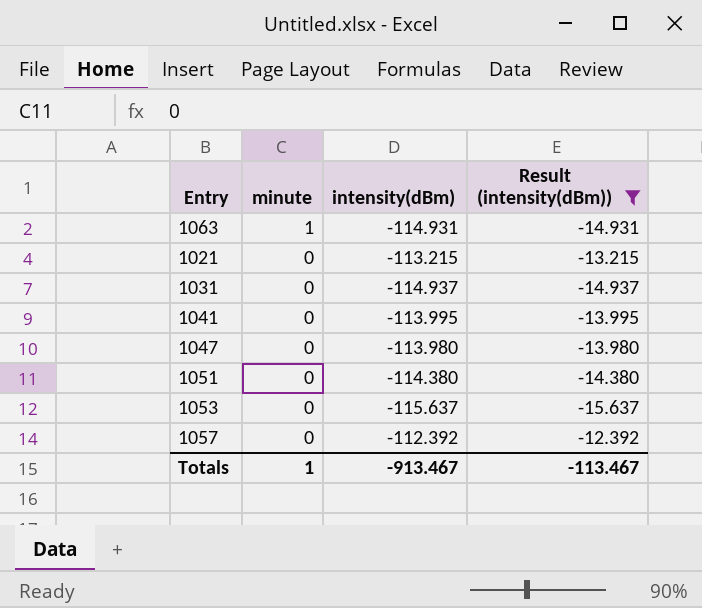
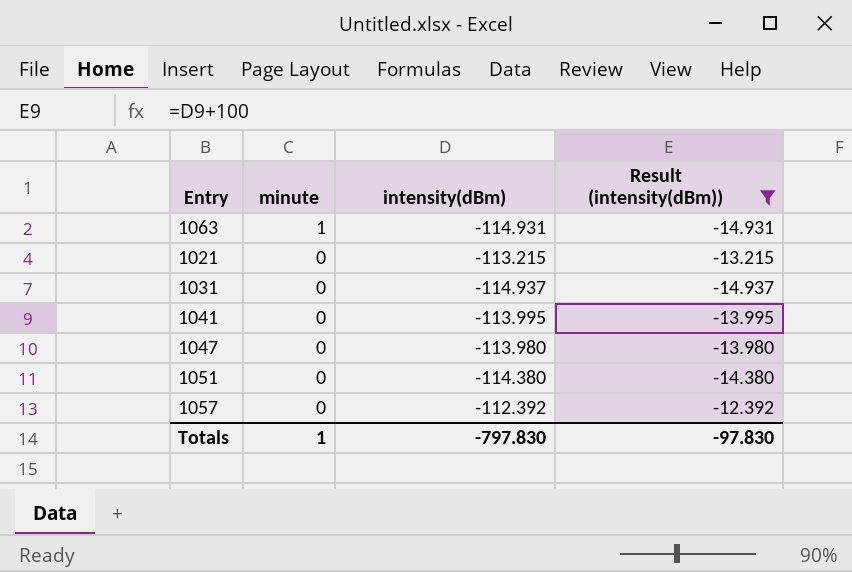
row 1053: 0 | -115.637 | -15.637 -> none
Totals | intensity(dBm): -913.467 -> -797.830
Totals | Result (intensity(dBm)): -113.467 -> -97.830

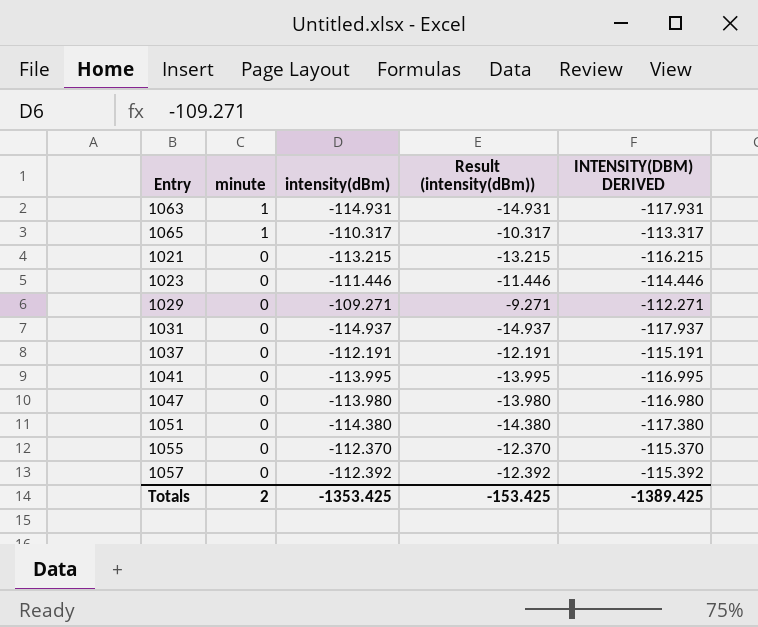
filter: Result (intensity(dBm)) <= -12.392 -> none
column INTENSITY(DBM) DERIVED | formula: none -> [intensity(dBm)] - 3
Totals | minute: 1 -> 2
Totals | intensity(dBm): -797.830 -> -1353.425
Totals | Result (intensity(dBm)): -97.830 -> -153.425

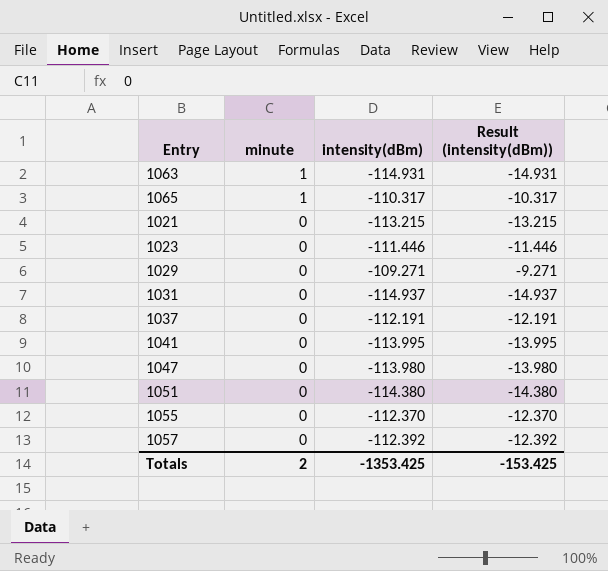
column INTENSITY(DBM) DERIVED | formula: [intensity(dBm)] - 3 -> none

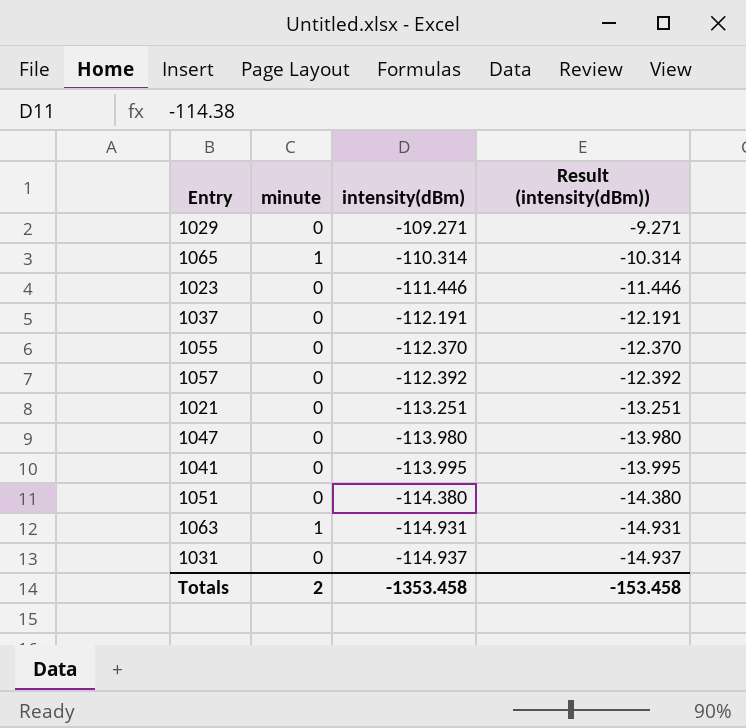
row order: minute descending -> intensity(dBm) descending
1065 | intensity(dBm): -110.317 -> -110.314
1065 | Result (intensity(dBm)): -10.317 -> -10.314
1021 | intensity(dBm): -113.215 -> -113.251
1021 | Result (intensity(dBm)): -13.215 -> -13.251
Totals | intensity(dBm): -1353.425 -> -1353.458
Totals | Result (intensity(dBm)): -153.425 -> -153.458

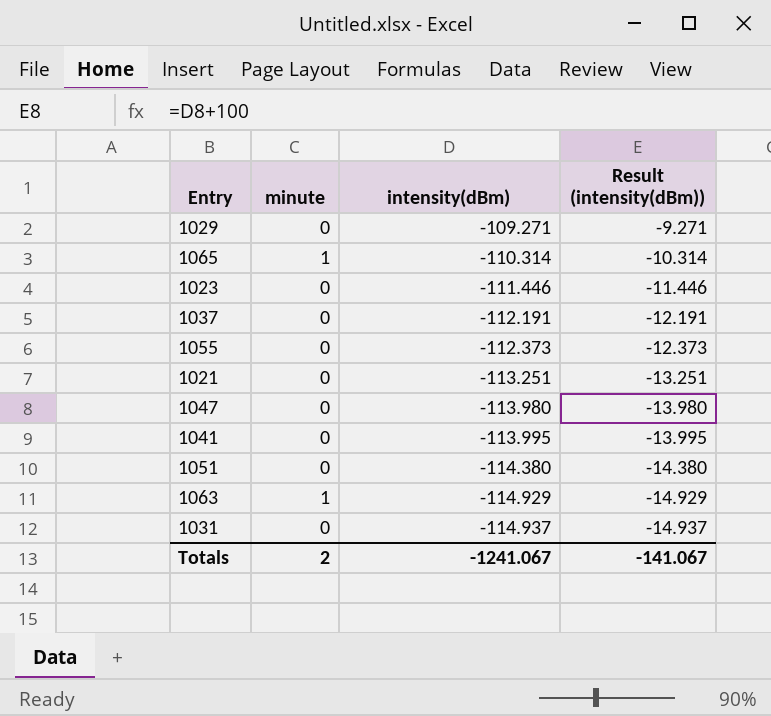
row 1057: 0 | -112.392 | -12.392 -> none
1055 | intensity(dBm): -112.370 -> -112.373
1055 | Result (intensity(dBm)): -12.370 -> -12.373
1063 | intensity(dBm): -114.931 -> -114.929
1063 | Result (intensity(dBm)): -14.931 -> -14.929
Totals | intensity(dBm): -1353.458 -> -1241.067
Totals | Result (intensity(dBm)): -153.458 -> -141.067

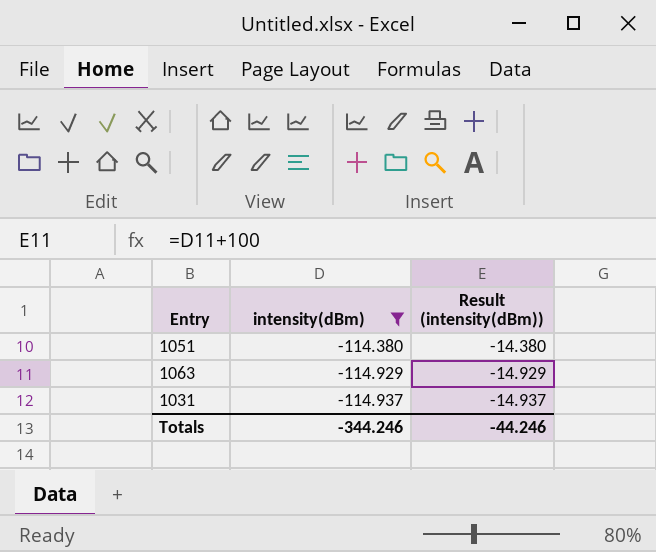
filter: none -> intensity(dBm) <= -114.380
column minute | position: 2 -> none
Totals | intensity(dBm): -1241.067 -> -344.246
Totals | Result (intensity(dBm)): -141.067 -> -44.246

